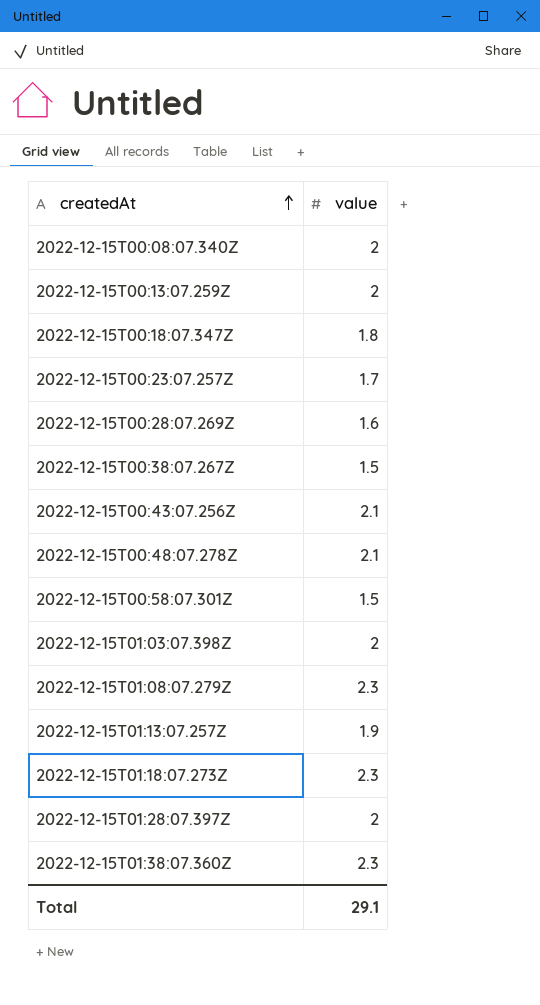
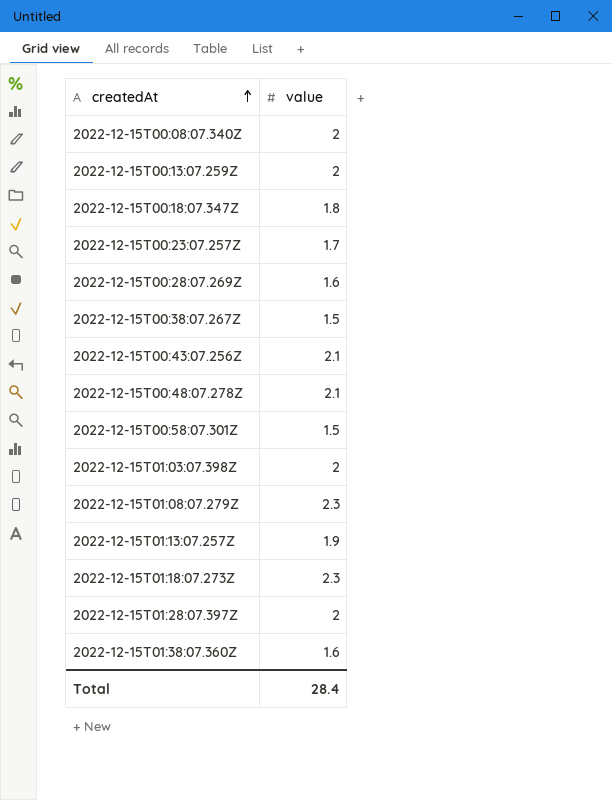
2022-12-15T01:38:07.360Z | value: 2.3 -> 1.6
Total | value: 29.1 -> 28.4

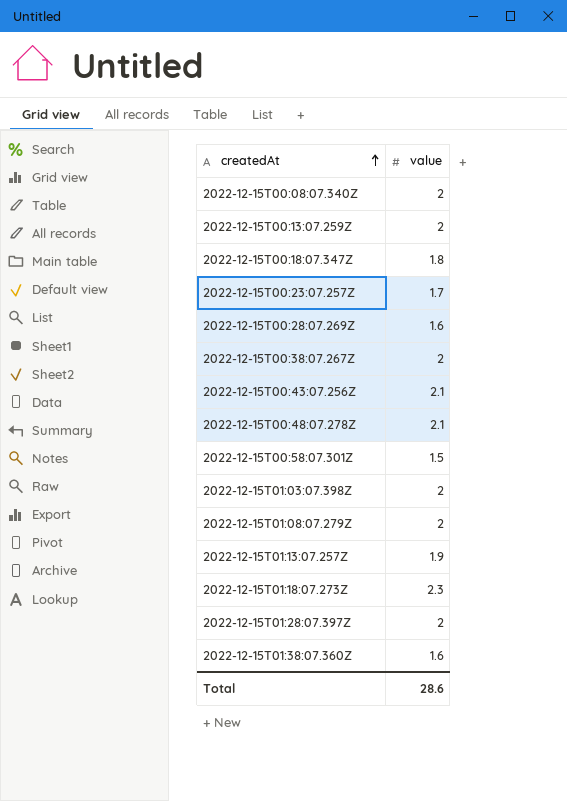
2022-12-15T00:38:07.267Z | value: 1.5 -> 2
2022-12-15T01:08:07.279Z | value: 2.3 -> 2
Total | value: 28.4 -> 28.6

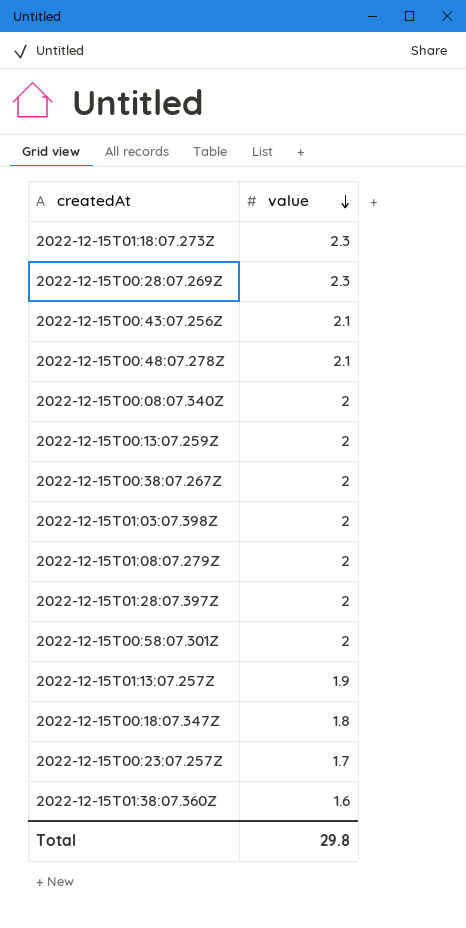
row order: createdAt ascending -> value descending
2022-12-15T00:28:07.269Z | value: 1.6 -> 2.3
2022-12-15T00:58:07.301Z | value: 1.5 -> 2
Total | value: 28.6 -> 29.8

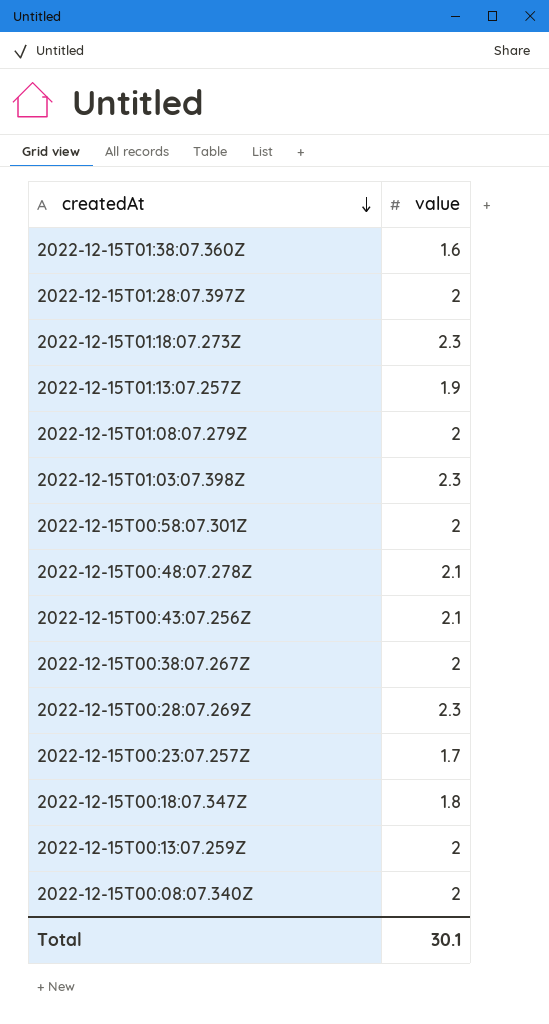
row order: value descending -> createdAt descending
2022-12-15T01:03:07.398Z | value: 2 -> 2.3
Total | value: 29.8 -> 30.1

